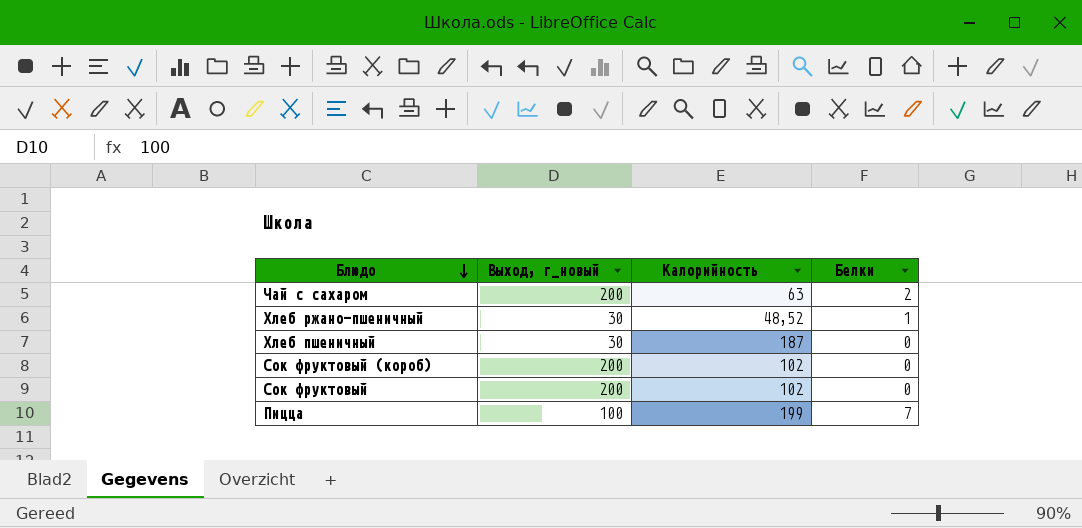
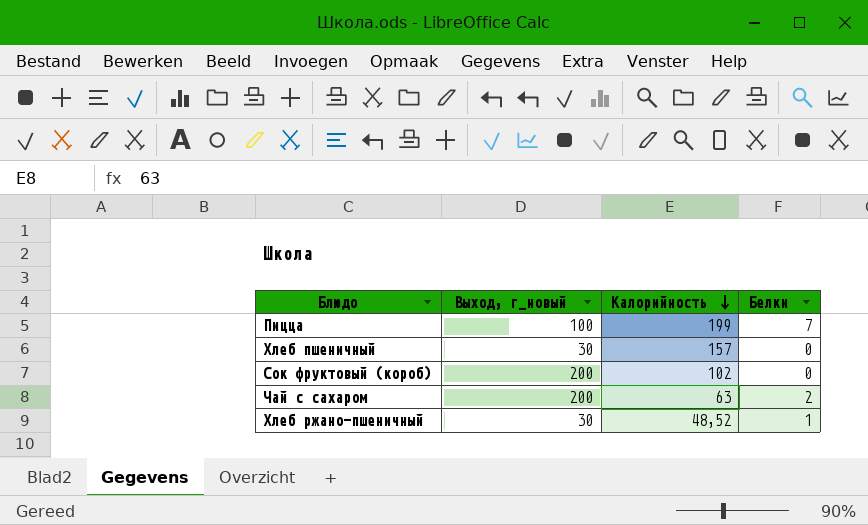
row order: Блюдо descending -> Калорийность descending
row Сок фруктовый: 200 | 102 | 0 -> none
Хлеб пшеничный | Калорийность: 187 -> 157

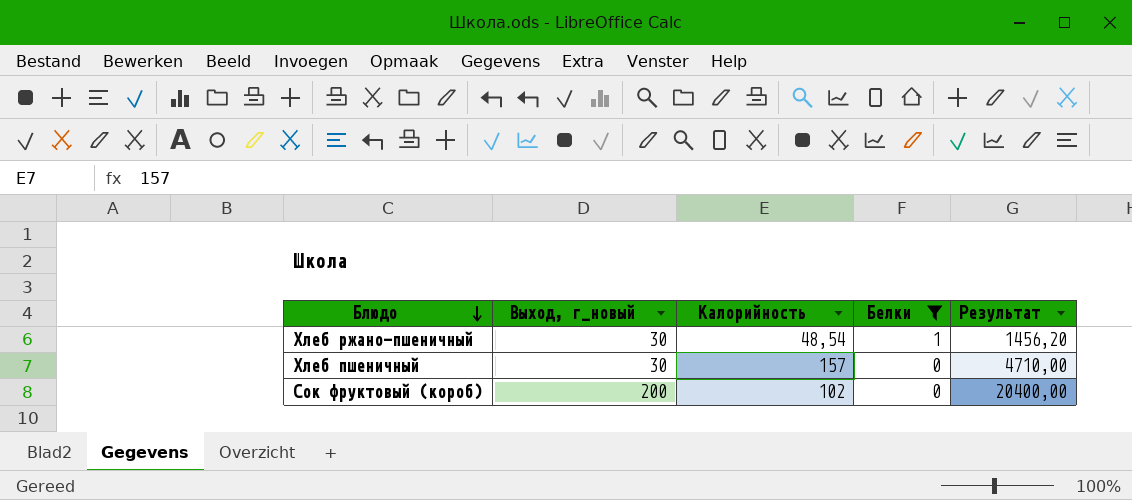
filter: none -> Белки <= 1
row order: Калорийность descending -> Блюдо descending
column Результат | formula: none -> [Выход, г_новый] * [Калорийность]
Хлеб ржано-пшеничный | Калорийность: 48,52 -> 48,54

